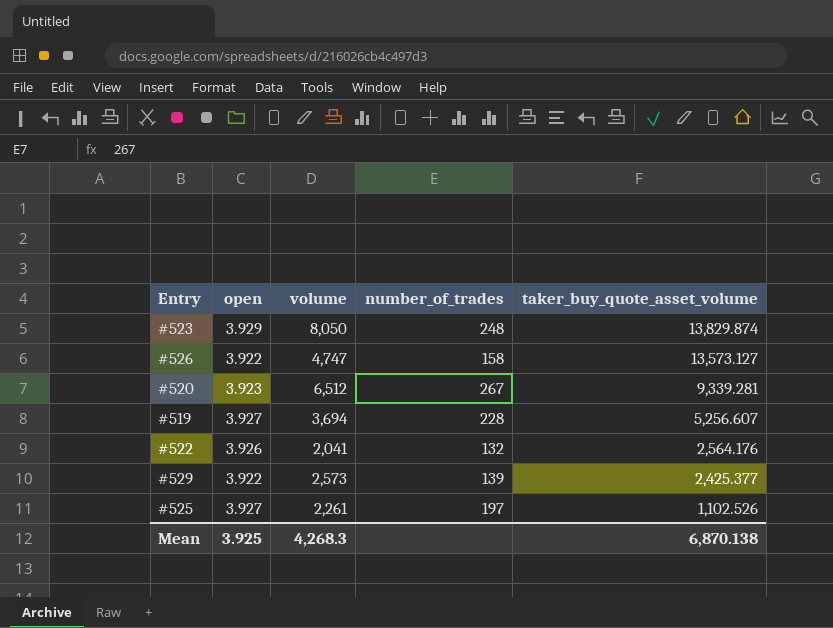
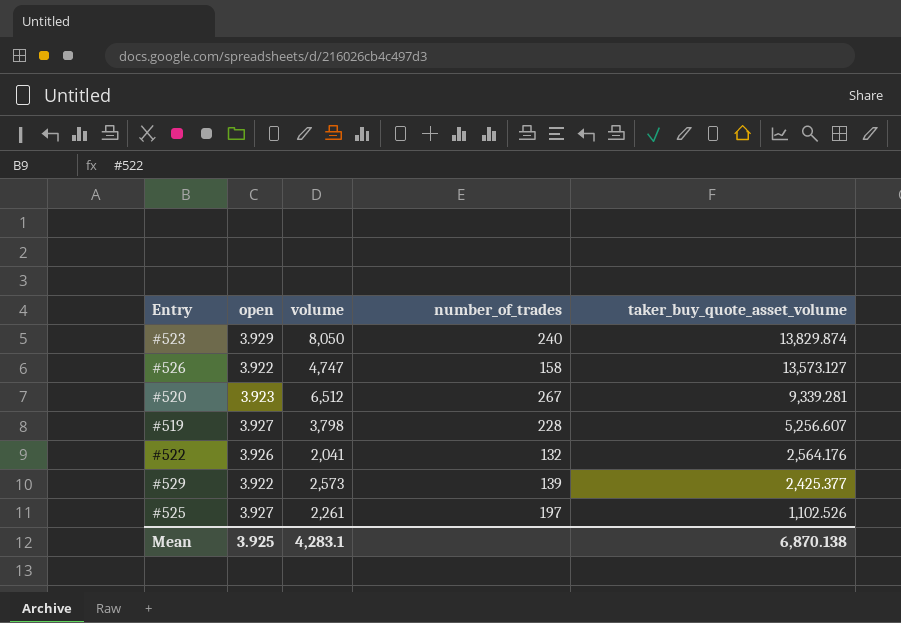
#523 | number_of_trades: 248 -> 240
#519 | volume: 3,694 -> 3,798
Mean | volume: 4,268.3 -> 4,283.1

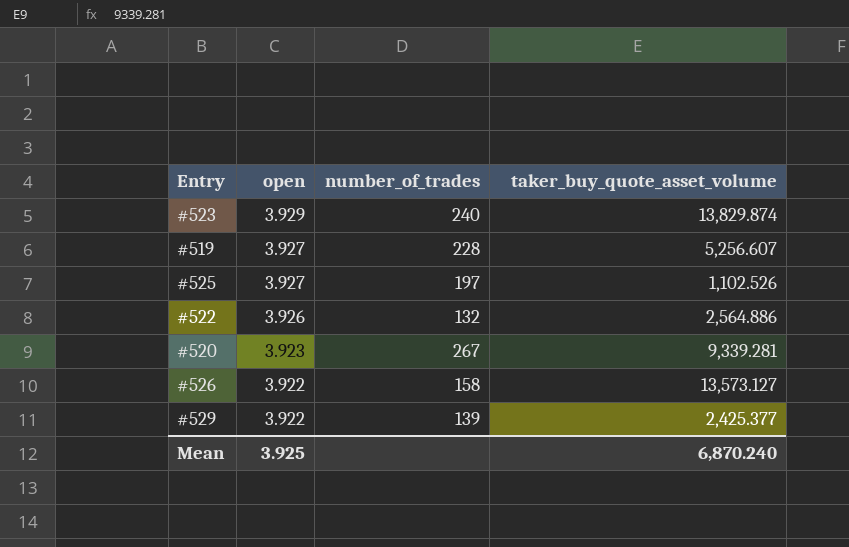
row order: taker_buy_quote_asset_volume descending -> open descending
column volume | position: 3 -> none
#522 | taker_buy_quote_asset_volume: 2,564.176 -> 2,564.886
Mean | taker_buy_quote_asset_volume: 6,870.138 -> 6,870.240

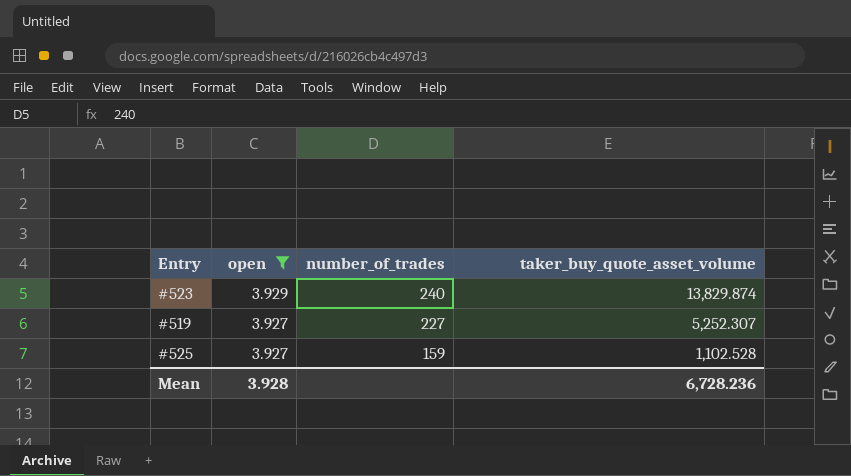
filter: none -> open >= 3.927
#519 | number_of_trades: 228 -> 227
#519 | taker_buy_quote_asset_volume: 5,256.607 -> 5,252.307
#525 | number_of_trades: 197 -> 159
#525 | taker_buy_quote_asset_volume: 1,102.526 -> 1,102.528
Mean | open: 3.925 -> 3.928
Mean | taker_buy_quote_asset_volume: 6,870.240 -> 6,728.236

